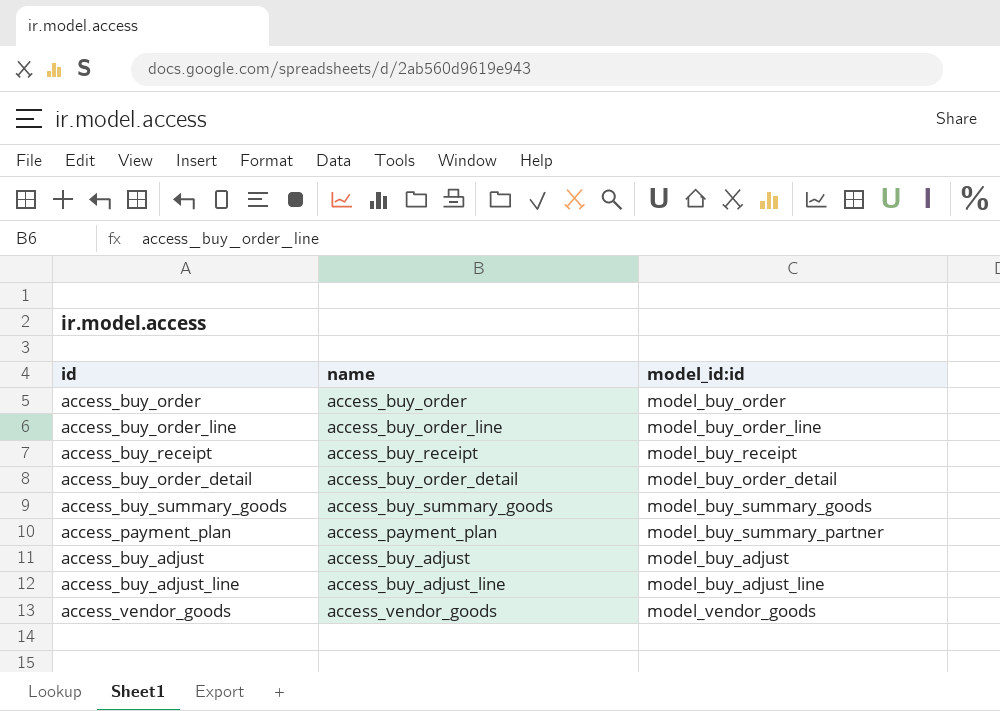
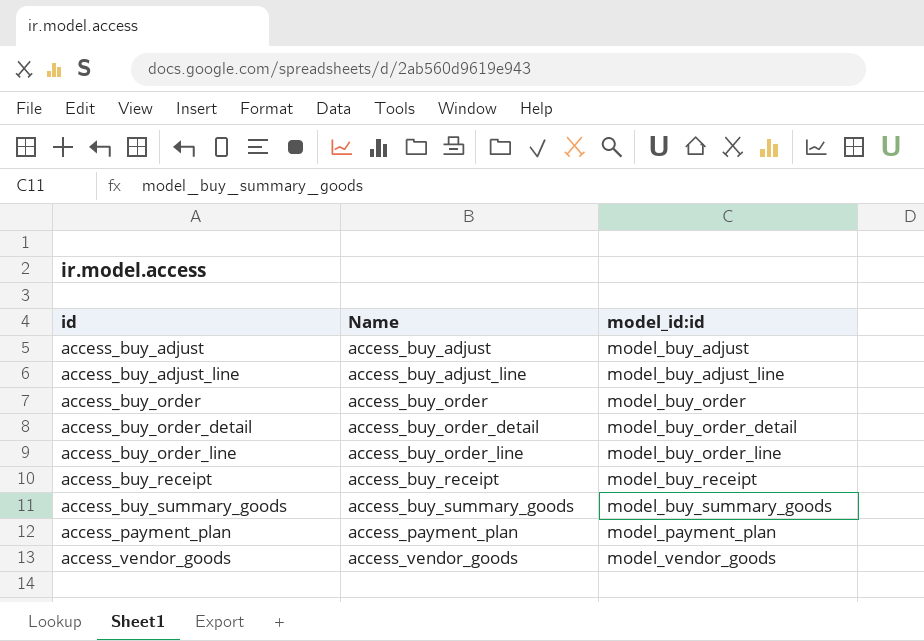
row order: none -> id ascending
column name: name -> Name
access_payment_plan | model_id:id: model_buy_summary_partner -> model_payment_plan

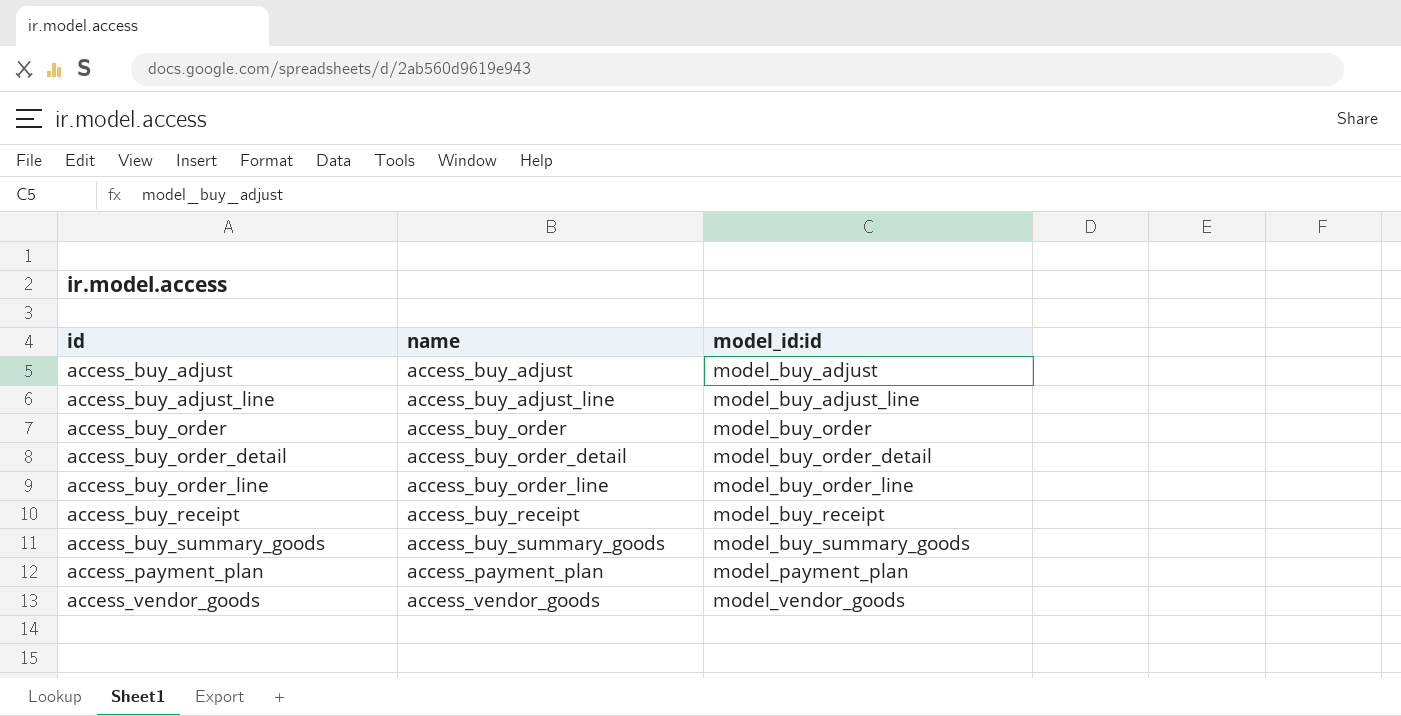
column name: Name -> name

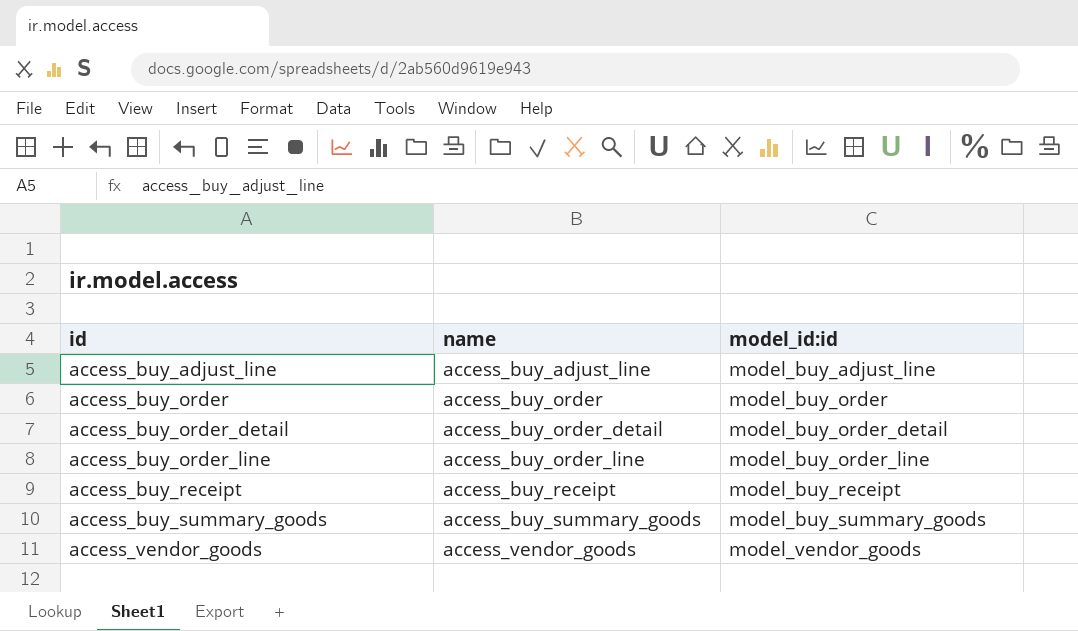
row access_buy_adjust: access_buy_adjust | model_buy_adjust -> none
row access_payment_plan: access_payment_plan | model_payment_plan -> none

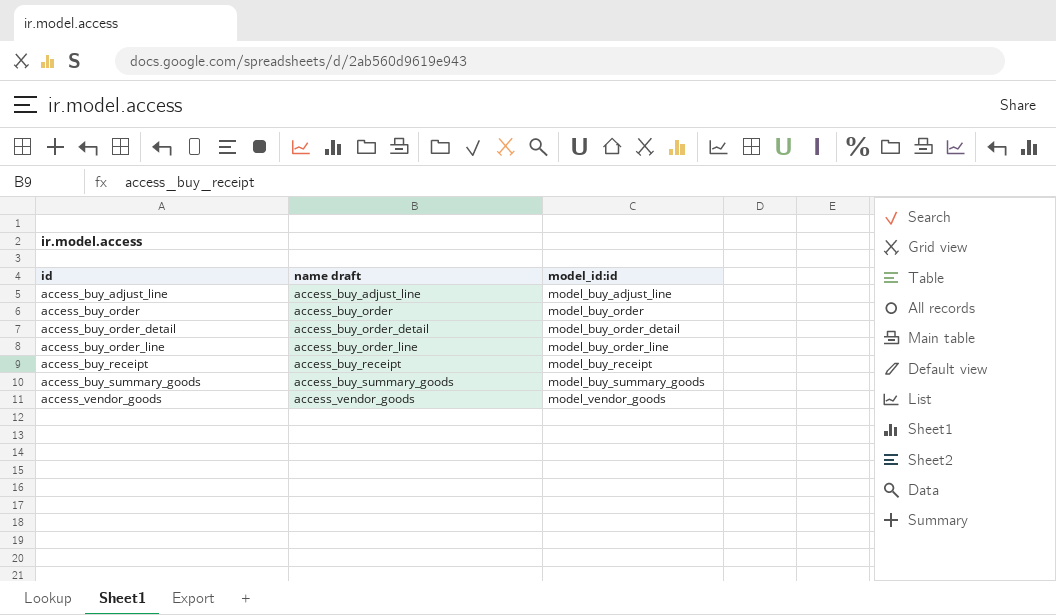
column name: name -> name draft

